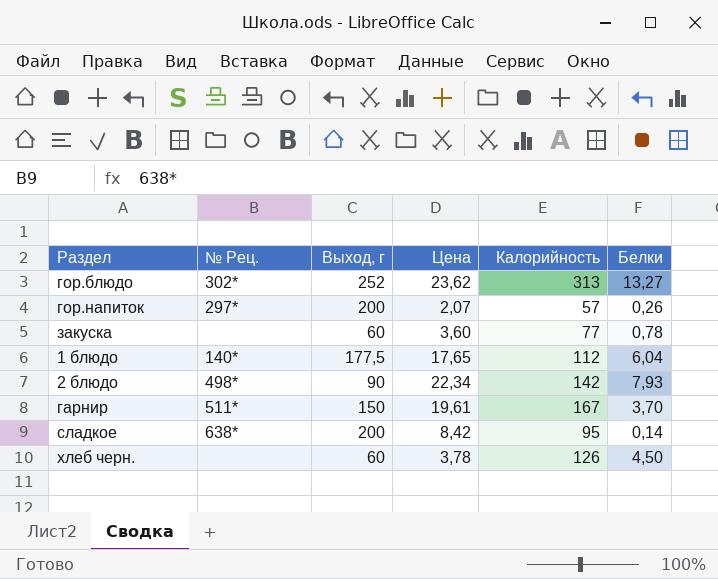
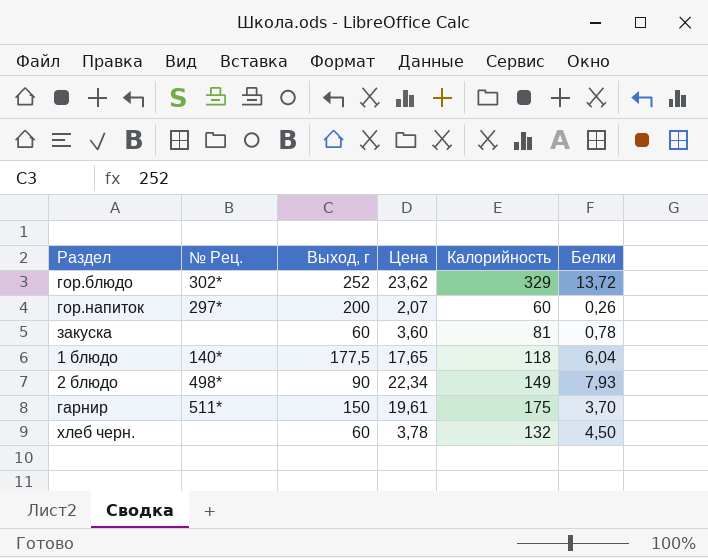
row сладкое: 638* | 200 | 8,42 | 95 | 0,14 -> none
гор.блюдо | Калорийность: 313 -> 329
гор.блюдо | Белки: 13,27 -> 13,72
гор.напиток | Калорийность: 57 -> 60
закуска | Калорийность: 77 -> 81
1 блюдо | Калорийность: 112 -> 118
2 блюдо | Калорийность: 142 -> 149
гарнир | Калорийность: 167 -> 175
хлеб черн. | Калорийность: 126 -> 132

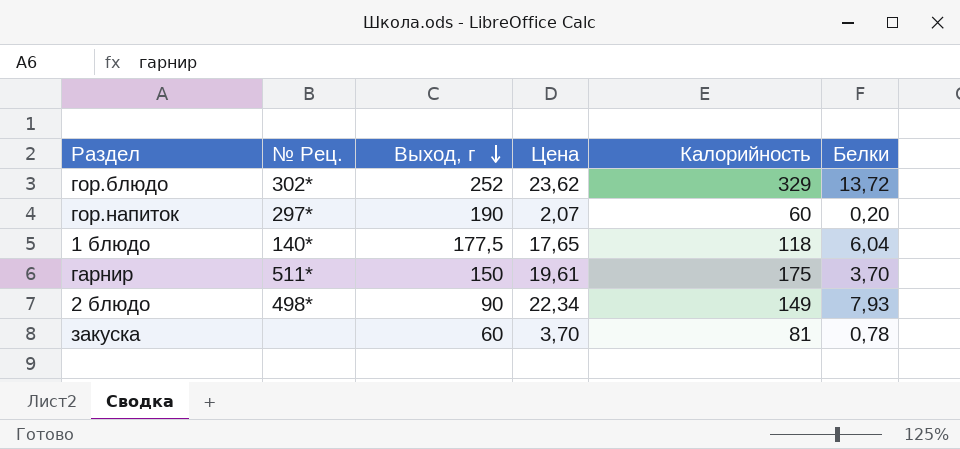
row order: none -> Выход, г descending
row хлеб черн.: none | 60 | 3,78 | 132 | 4,50 -> none
гор.напиток | Выход, г: 200 -> 190
гор.напиток | Белки: 0,26 -> 0,20
закуска | Цена: 3,60 -> 3,70

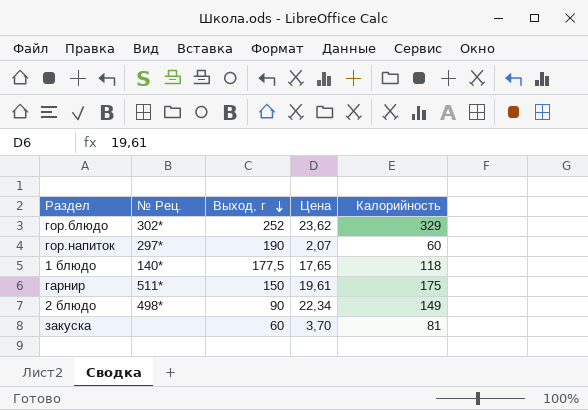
column Белки | position: 6 -> none

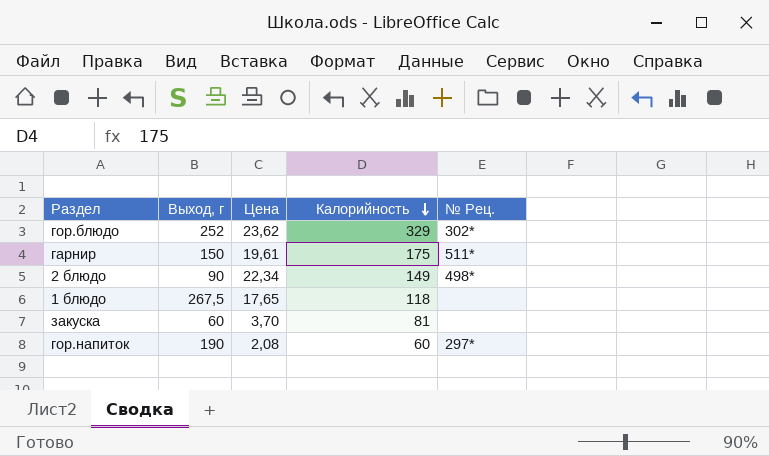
row order: Выход, г descending -> Калорийность descending
column № Рец. | position: 2 -> 5
1 блюдо | Выход, г: 177,5 -> 267,5
1 блюдо | № Рец.: 140* -> none
гор.напиток | Цена: 2,07 -> 2,08

